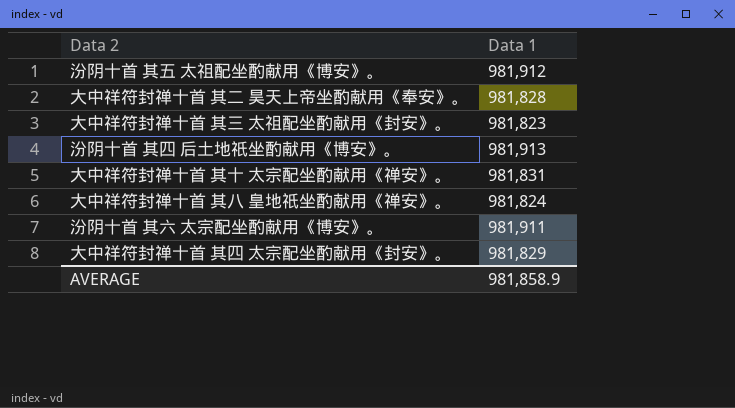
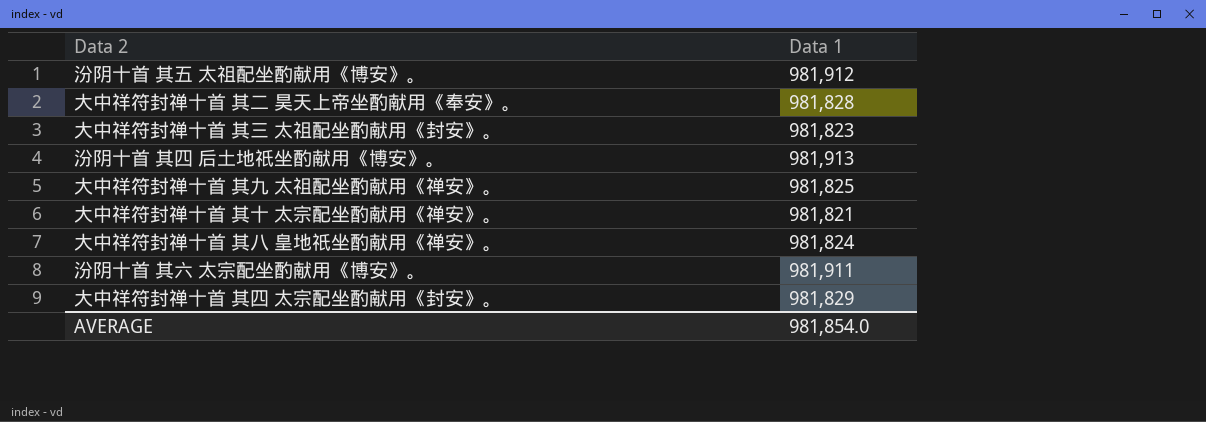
row 大中祥符封禅十首 其九 太祖配坐酌献用《禅安》。: none -> 981,825
大中祥符封禅十首 其十 太宗配坐酌献用《禅安》。 | Data 1: 981,831 -> 981,821
AVERAGE | Data 1: 981,858.9 -> 981,854.0

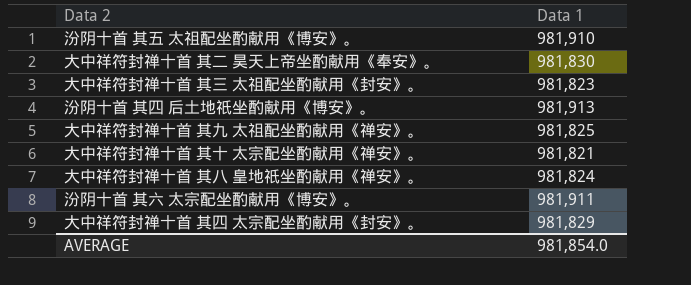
汾阴十首 其五 太祖配坐酌献用《博安》。 | Data 1: 981,912 -> 981,910
大中祥符封禅十首 其二 昊天上帝坐酌献用《奉安》。 | Data 1: 981,828 -> 981,830

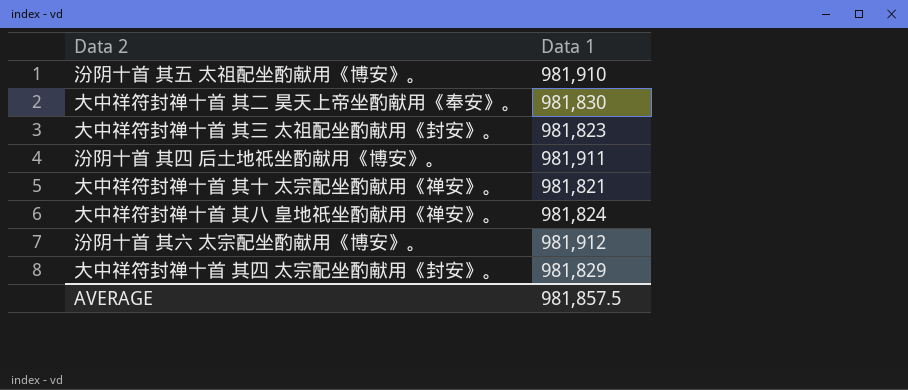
row 大中祥符封禅十首 其九 太祖配坐酌献用《禅安》。: 981,825 -> none
汾阴十首 其四 后土地祇坐酌献用《博安》。 | Data 1: 981,913 -> 981,911
汾阴十首 其六 太宗配坐酌献用《博安》。 | Data 1: 981,911 -> 981,912
AVERAGE | Data 1: 981,854.0 -> 981,857.5

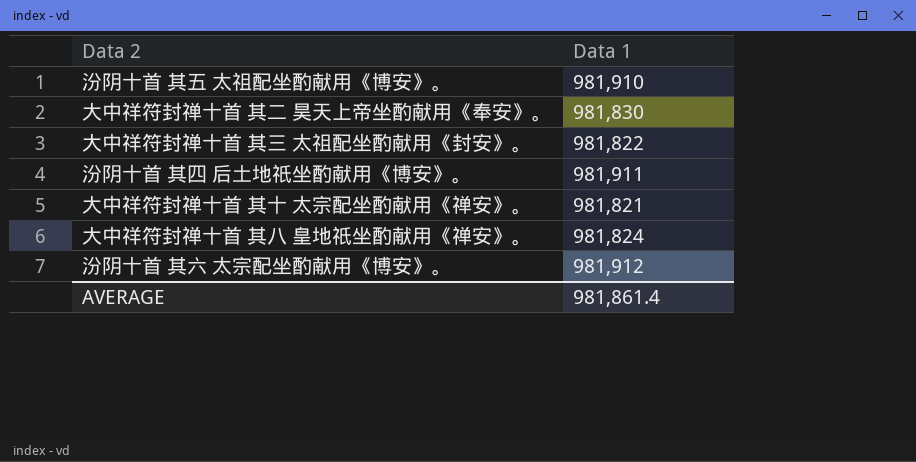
row 大中祥符封禅十首 其四 太宗配坐酌献用《封安》。: 981,829 -> none
大中祥符封禅十首 其三 太祖配坐酌献用《封安》。 | Data 1: 981,823 -> 981,822
AVERAGE | Data 1: 981,857.5 -> 981,861.4

